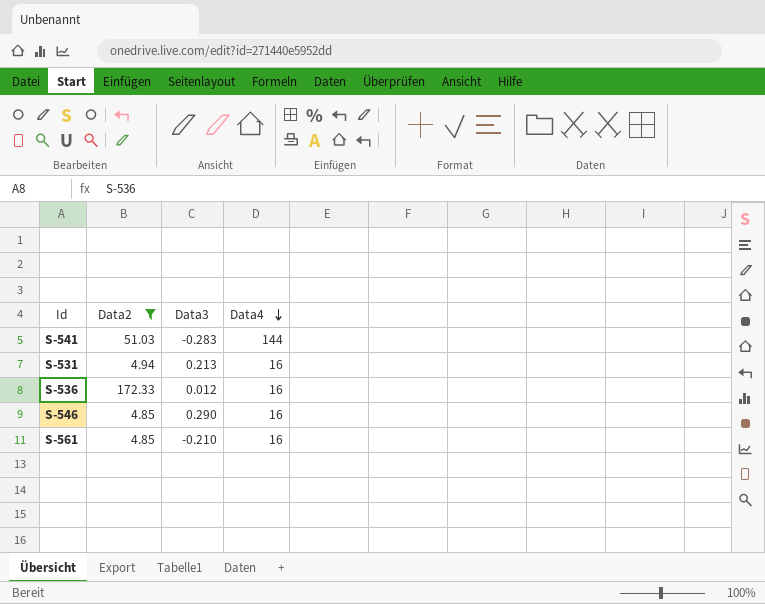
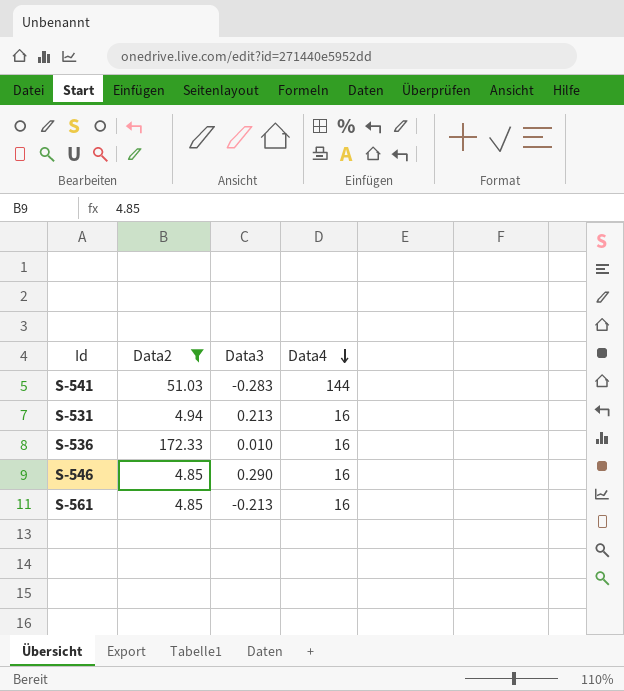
S-536 | Data3: 0.012 -> 0.010
S-561 | Data3: -0.210 -> -0.213

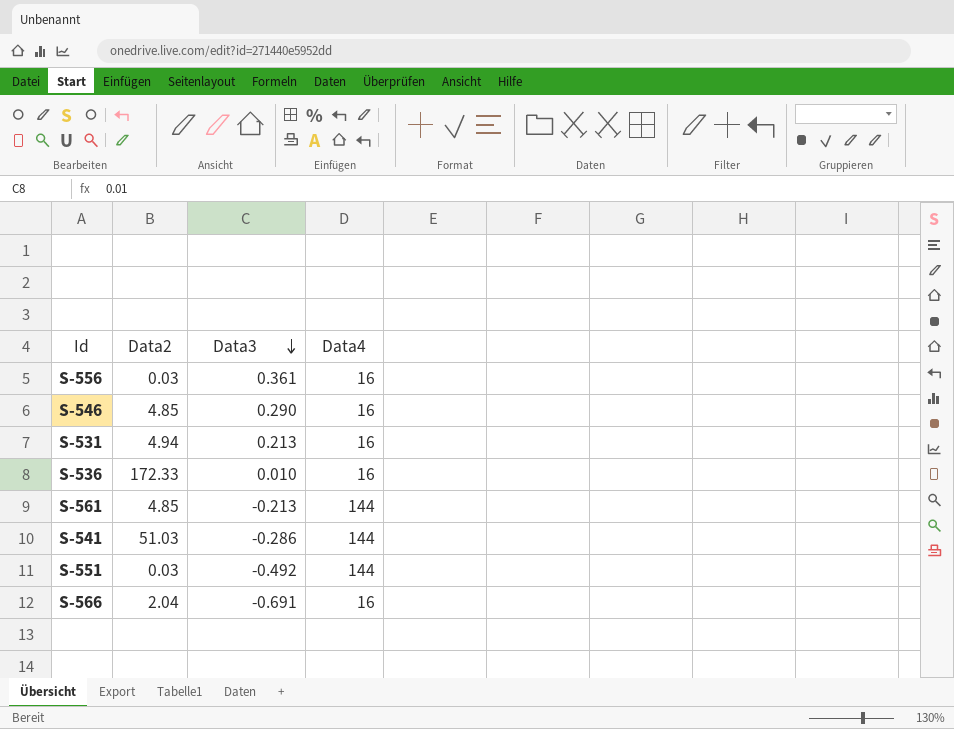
filter: Data2 >= 4.85 -> none
row order: Data4 descending -> Data3 descending
S-561 | Data4: 16 -> 144
S-541 | Data3: -0.283 -> -0.286

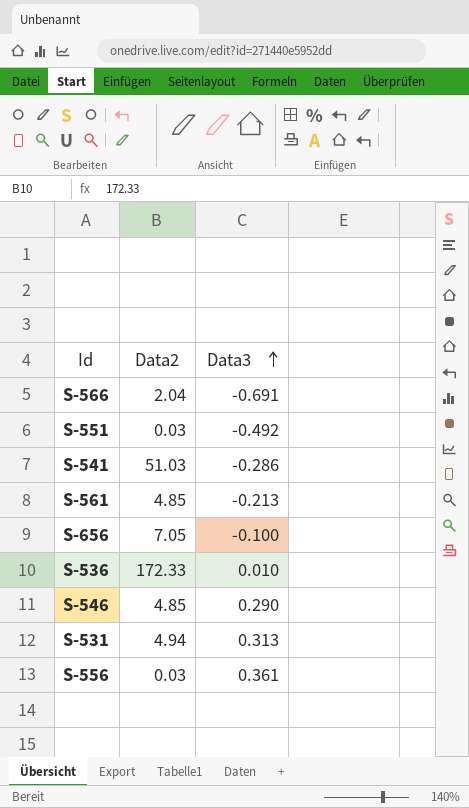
row order: Data3 descending -> Data3 ascending
column Data4 | position: 4 -> none
row S-656: none -> 7.05 | -0.100
S-531 | Data3: 0.213 -> 0.313

